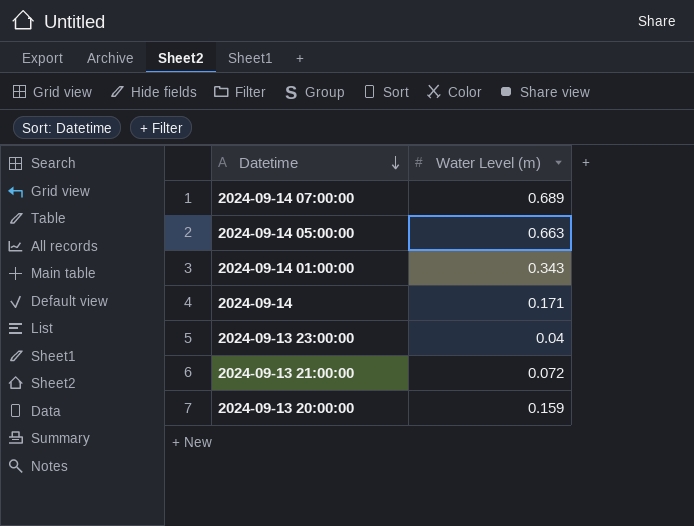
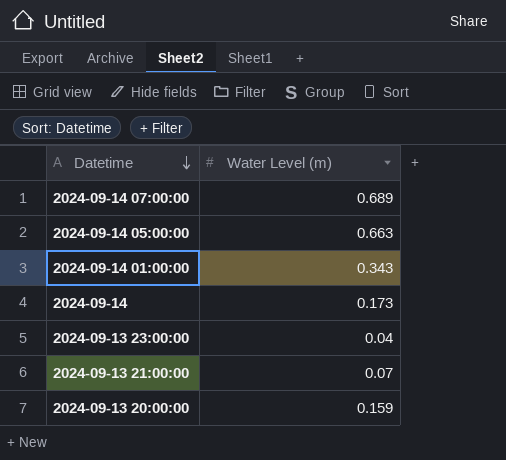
2024-09-14 | Water Level (m): 0.171 -> 0.173
2024-09-13 21:00:00 | Water Level (m): 0.072 -> 0.07

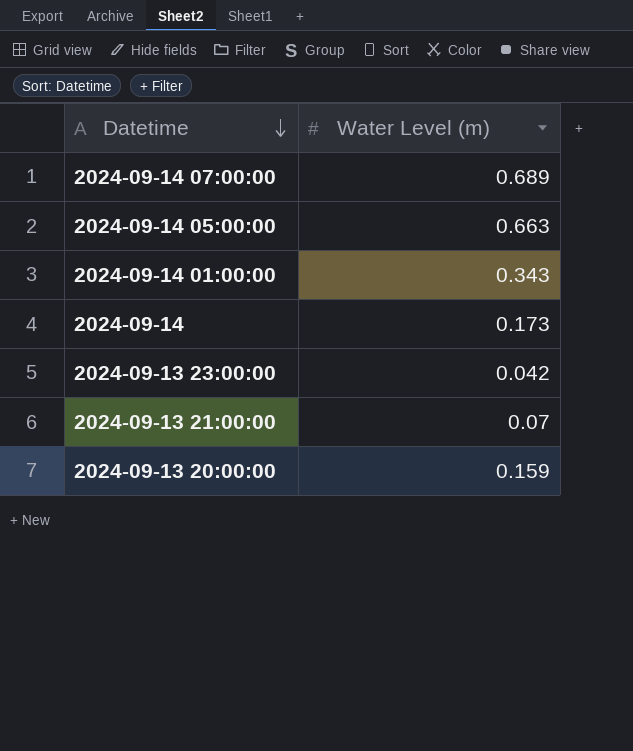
2024-09-13 23:00:00 | Water Level (m): 0.04 -> 0.042

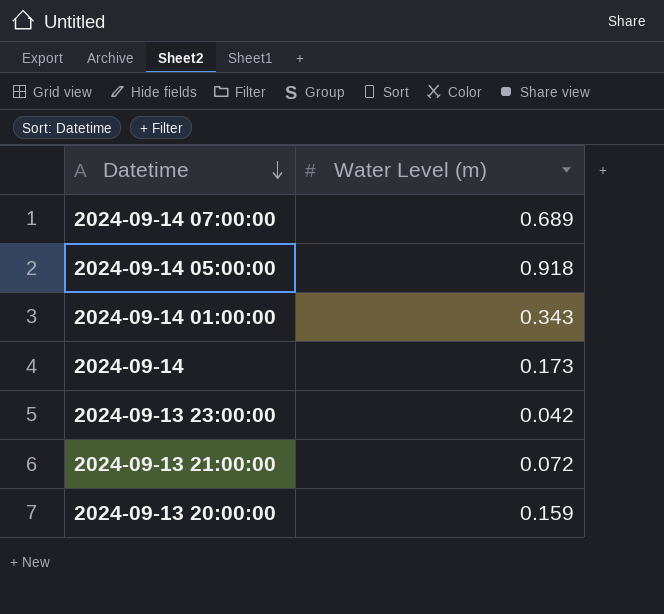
2024-09-14 05:00:00 | Water Level (m): 0.663 -> 0.918
2024-09-13 21:00:00 | Water Level (m): 0.07 -> 0.072

